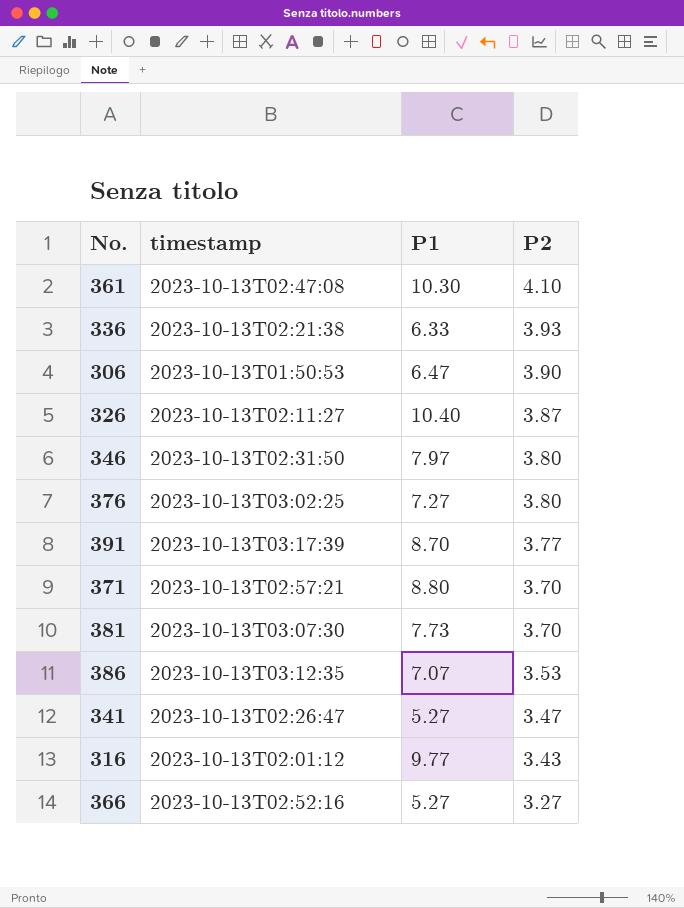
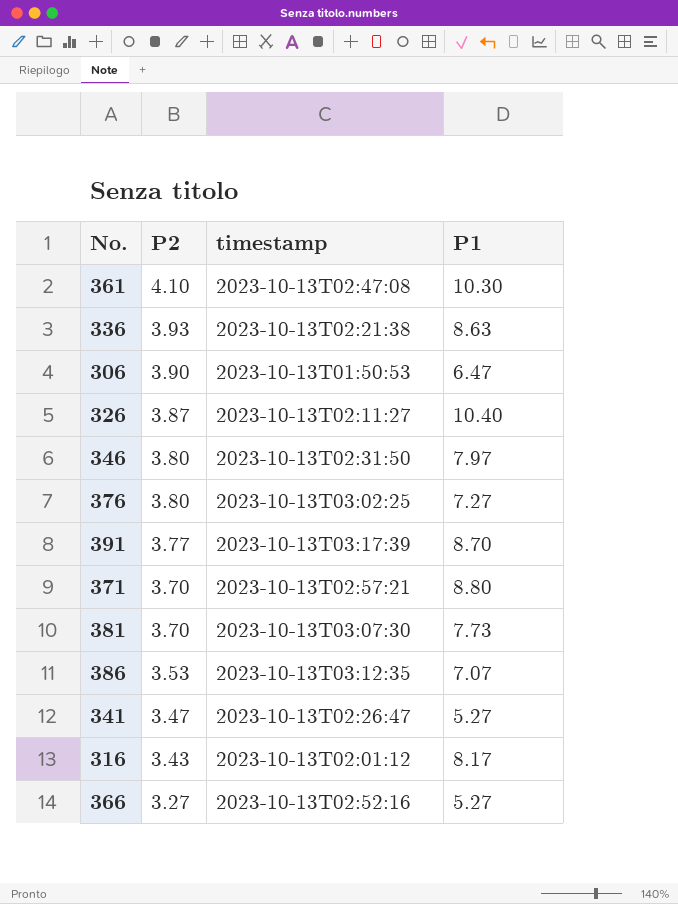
column P2 | position: 4 -> 2
336 | P1: 6.33 -> 8.63
316 | P1: 9.77 -> 8.17

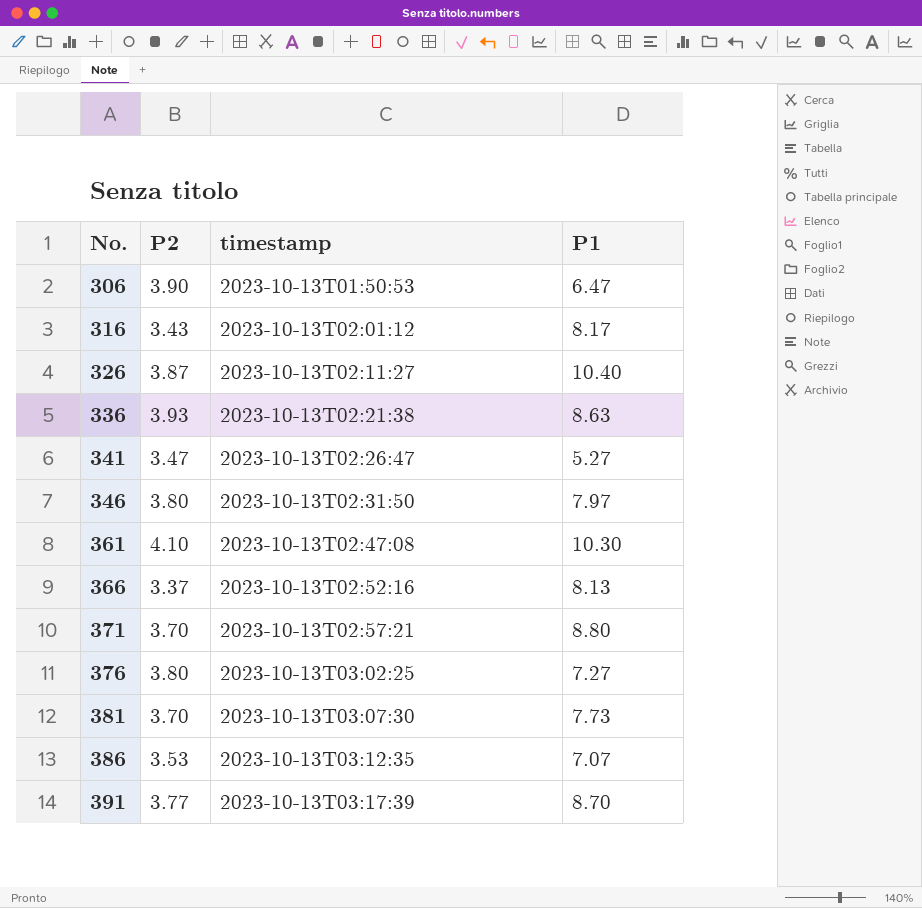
row order: P2 descending -> No. ascending
366 | P2: 3.27 -> 3.37
366 | P1: 5.27 -> 8.13

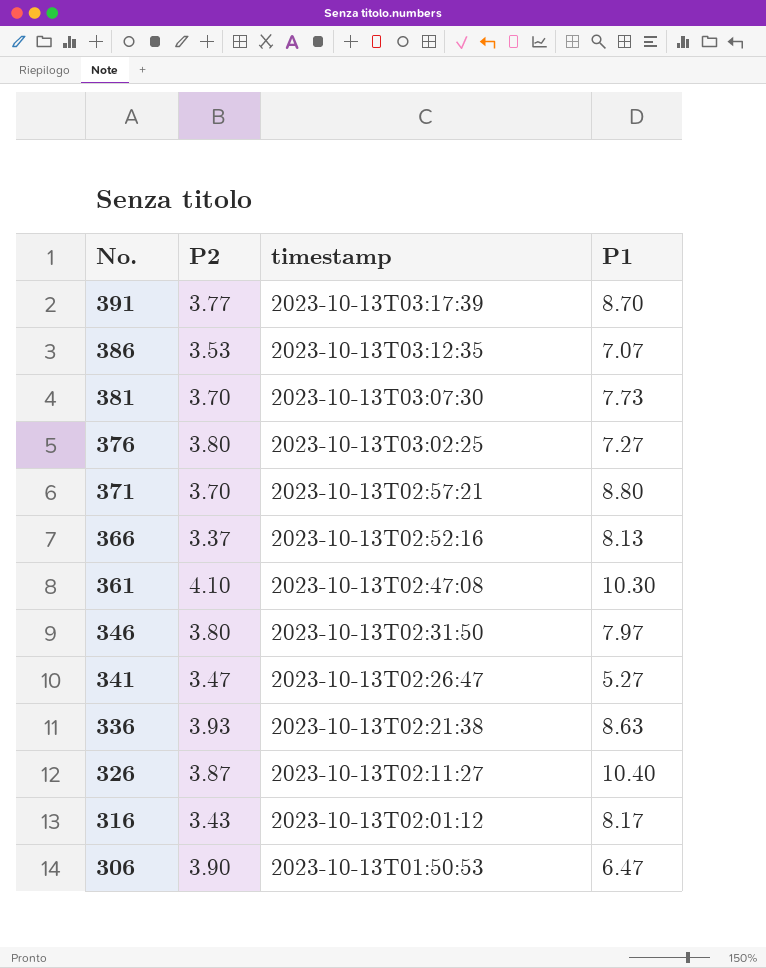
row order: No. ascending -> No. descending

